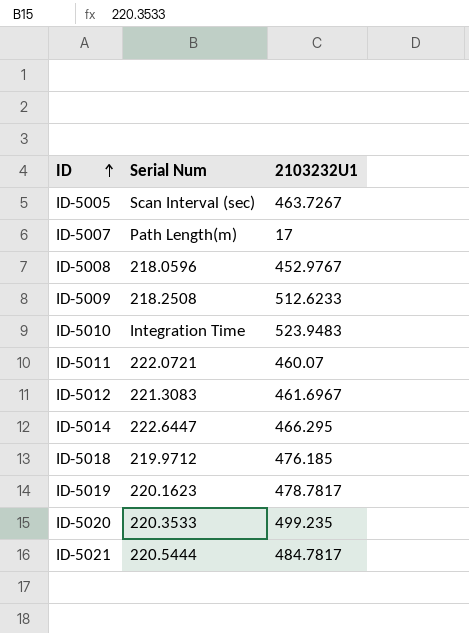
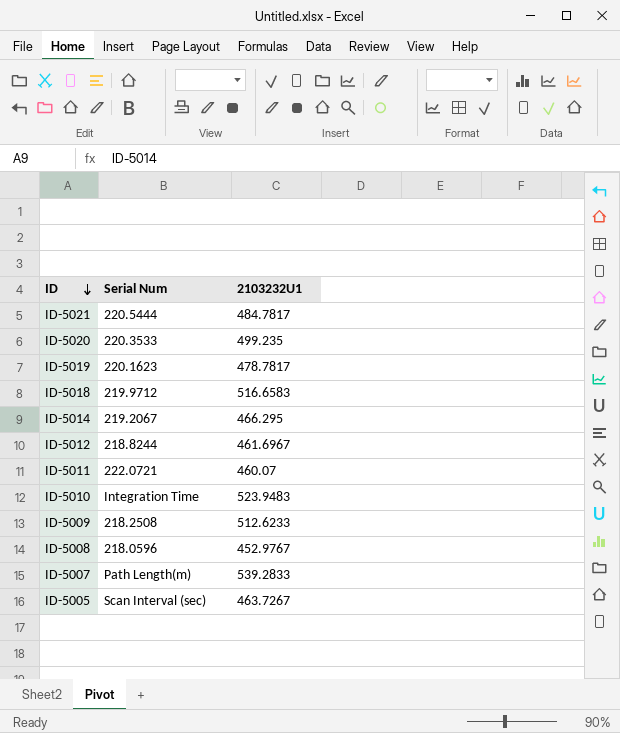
row order: ID ascending -> ID descending
ID-5018 | 2103232U1: 476.185 -> 516.6583
ID-5014 | Serial Num: 222.6447 -> 219.2067
ID-5012 | Serial Num: 221.3083 -> 218.8244
ID-5007 | 2103232U1: 17 -> 539.2833

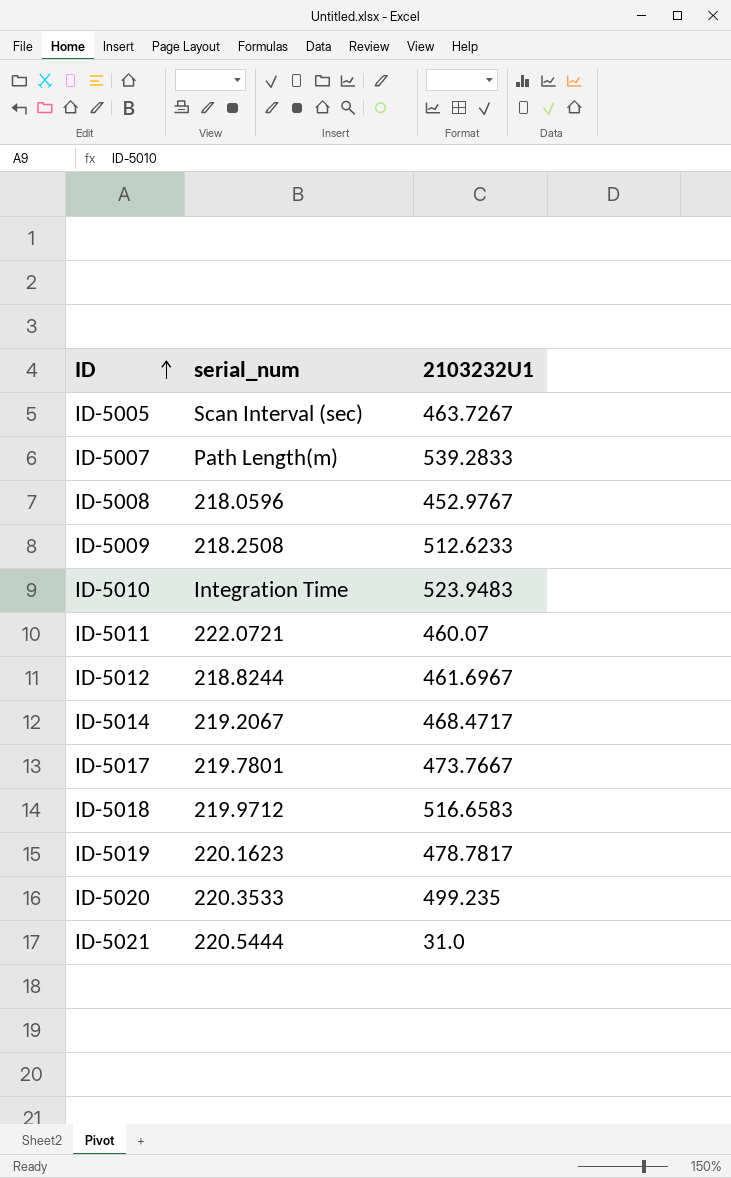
row order: ID descending -> ID ascending
column name: Serial Num -> serial_num
ID-5014 | 2103232U1: 466.295 -> 468.4717
row ID-5017: none -> 219.7801 | 473.7667
ID-5021 | 2103232U1: 484.7817 -> 31.0

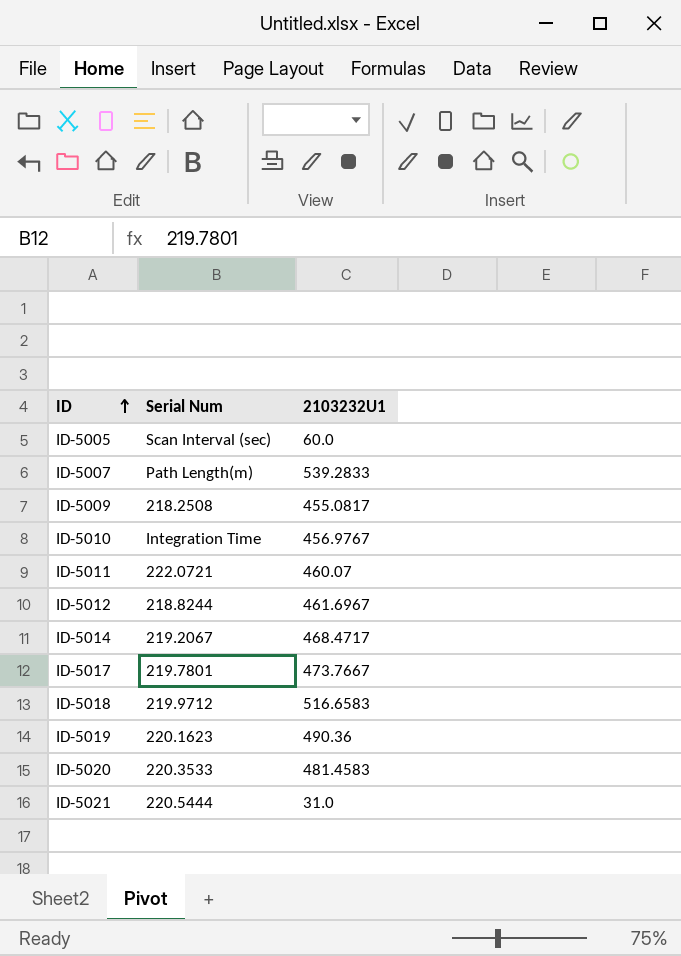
column name: serial_num -> Serial Num
row ID-5008: 218.0596 | 452.9767 -> none
ID-5005 | 2103232U1: 463.7267 -> 60.0
ID-5009 | 2103232U1: 512.6233 -> 455.0817
ID-5010 | 2103232U1: 523.9483 -> 456.9767
ID-5019 | 2103232U1: 478.7817 -> 490.36
ID-5020 | 2103232U1: 499.235 -> 481.4583

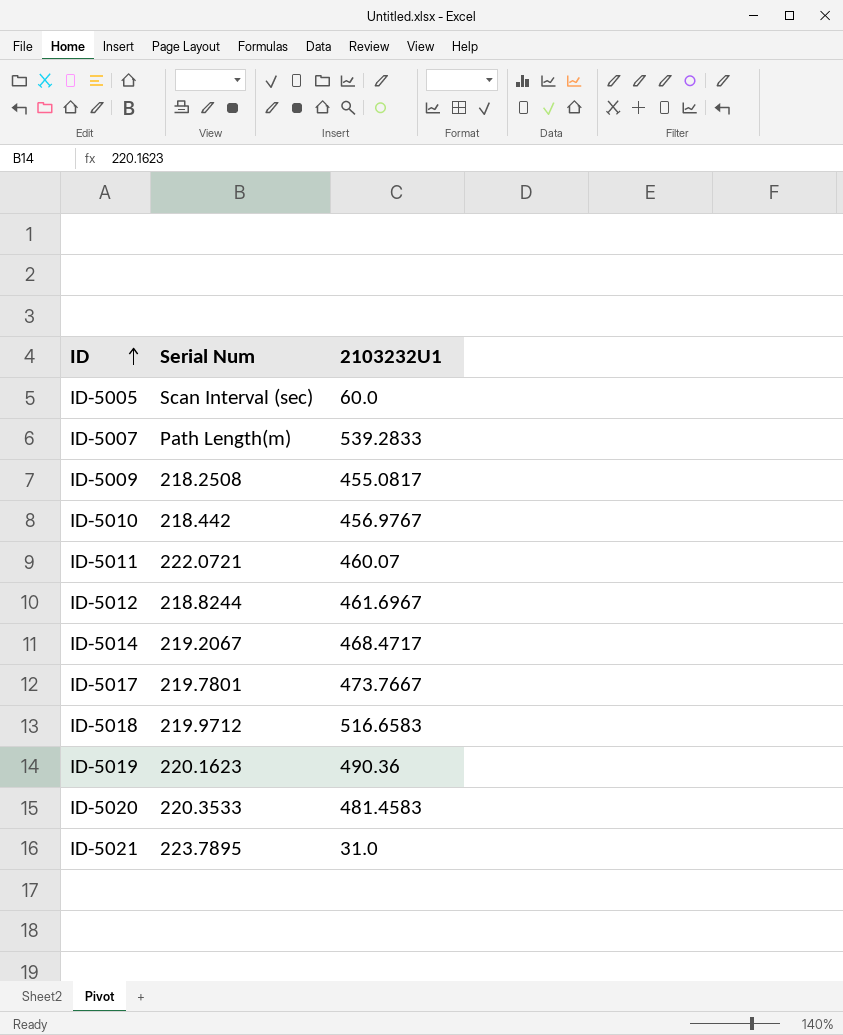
ID-5010 | Serial Num: Integration Time -> 218.442
ID-5021 | Serial Num: 220.5444 -> 223.7895

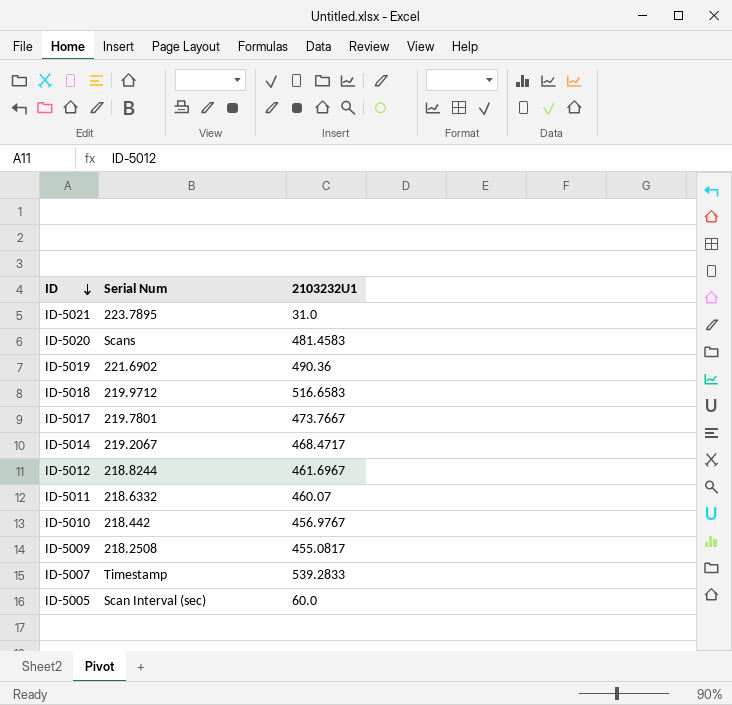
row order: ID ascending -> ID descending
ID-5020 | Serial Num: 220.3533 -> Scans
ID-5019 | Serial Num: 220.1623 -> 221.6902
ID-5011 | Serial Num: 222.0721 -> 218.6332
ID-5007 | Serial Num: Path Length(m) -> Timestamp

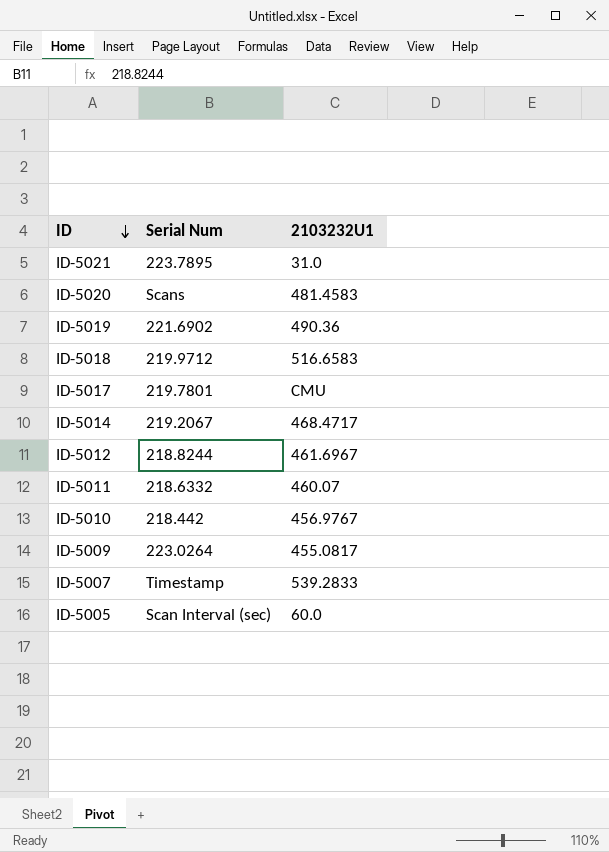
ID-5017 | 2103232U1: 473.7667 -> CMU
ID-5009 | Serial Num: 218.2508 -> 223.0264

